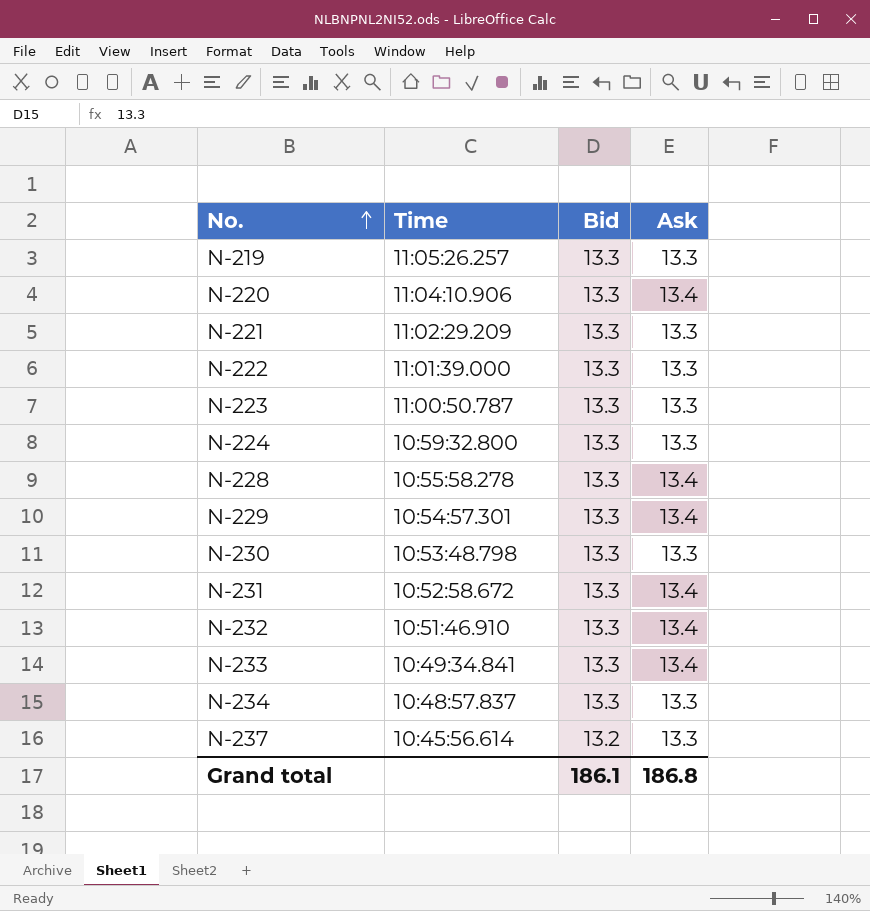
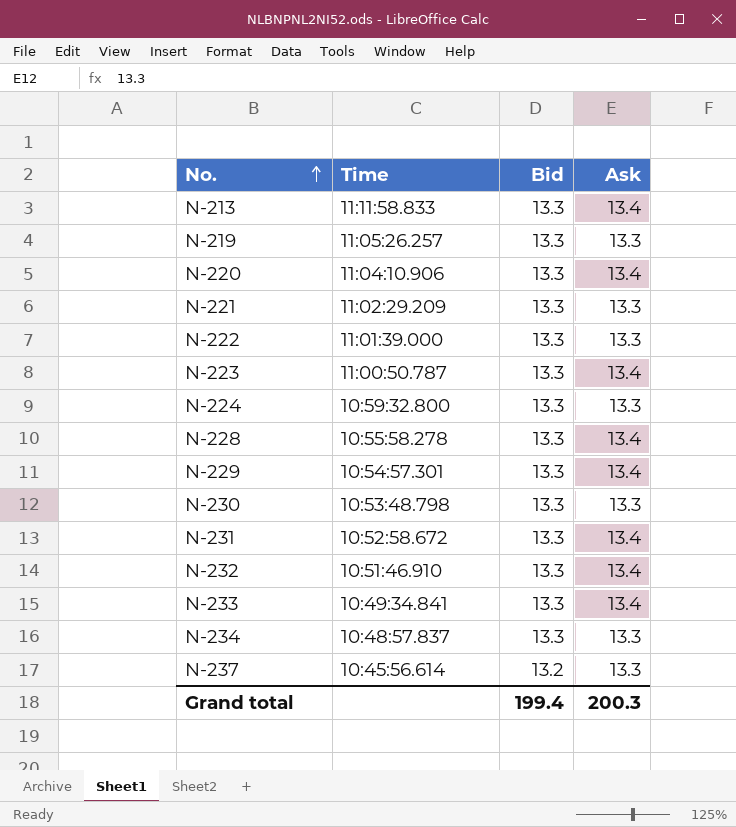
row N-213: none -> 11:11:58.833 | 13.3 | 13.4
N-223 | Ask: 13.3 -> 13.4
Grand total | Bid: 186.1 -> 199.4
Grand total | Ask: 186.8 -> 200.3

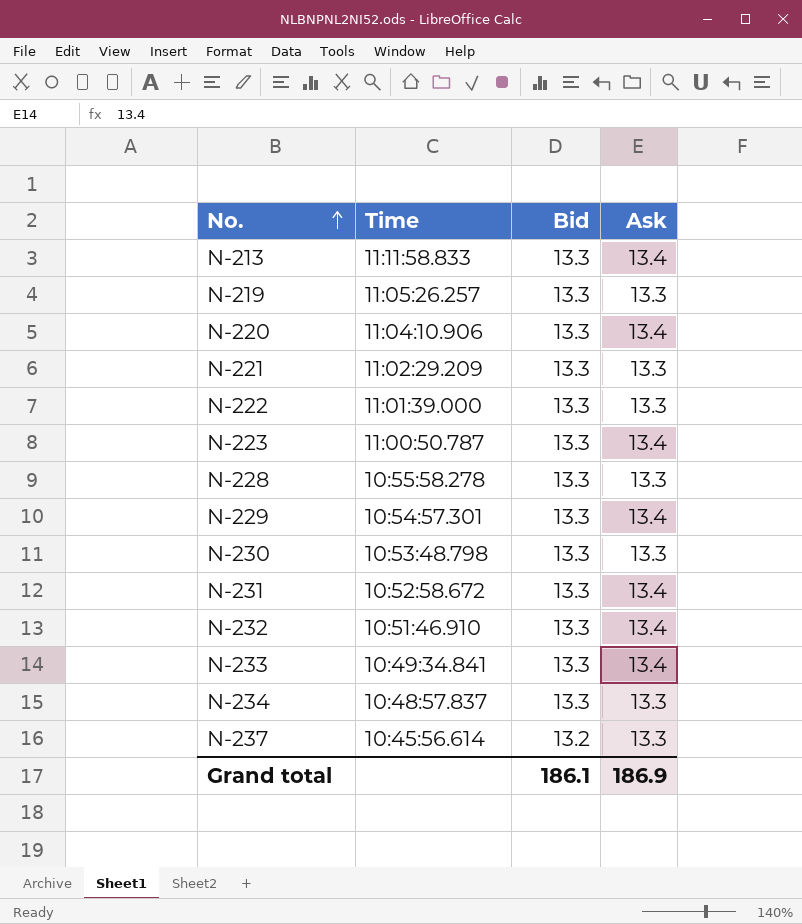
row N-224: 10:59:32.800 | 13.3 | 13.3 -> none
N-228 | Ask: 13.4 -> 13.3
Grand total | Bid: 199.4 -> 186.1
Grand total | Ask: 200.3 -> 186.9

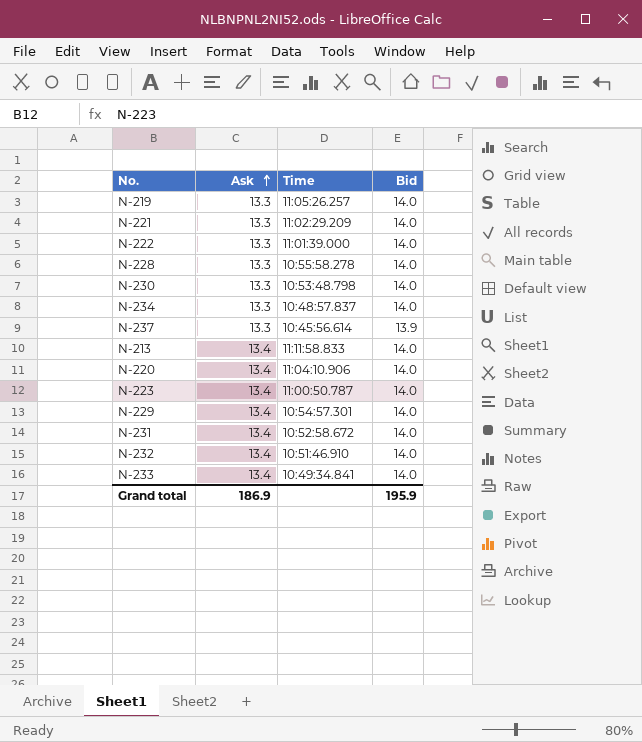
row order: No. ascending -> Ask ascending
column Ask | position: 4 -> 2
N-219 | Bid: 13.3 -> 14.0
N-221 | Bid: 13.3 -> 14.0
N-222 | Bid: 13.3 -> 14.0
N-228 | Bid: 13.3 -> 14.0
N-230 | Bid: 13.3 -> 14.0
N-234 | Bid: 13.3 -> 14.0
N-237 | Bid: 13.2 -> 13.9
N-213 | Bid: 13.3 -> 14.0
N-220 | Bid: 13.3 -> 14.0
N-223 | Bid: 13.3 -> 14.0
N-229 | Bid: 13.3 -> 14.0
N-231 | Bid: 13.3 -> 14.0
N-232 | Bid: 13.3 -> 14.0
N-233 | Bid: 13.3 -> 14.0
Grand total | Bid: 186.1 -> 195.9

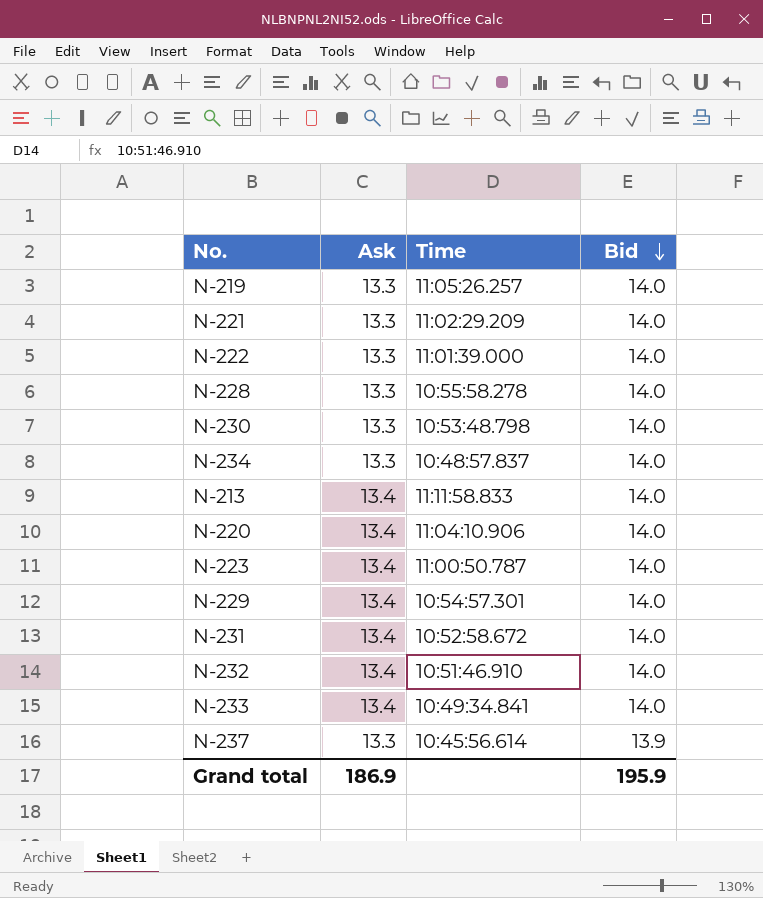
row order: Ask ascending -> Bid descending

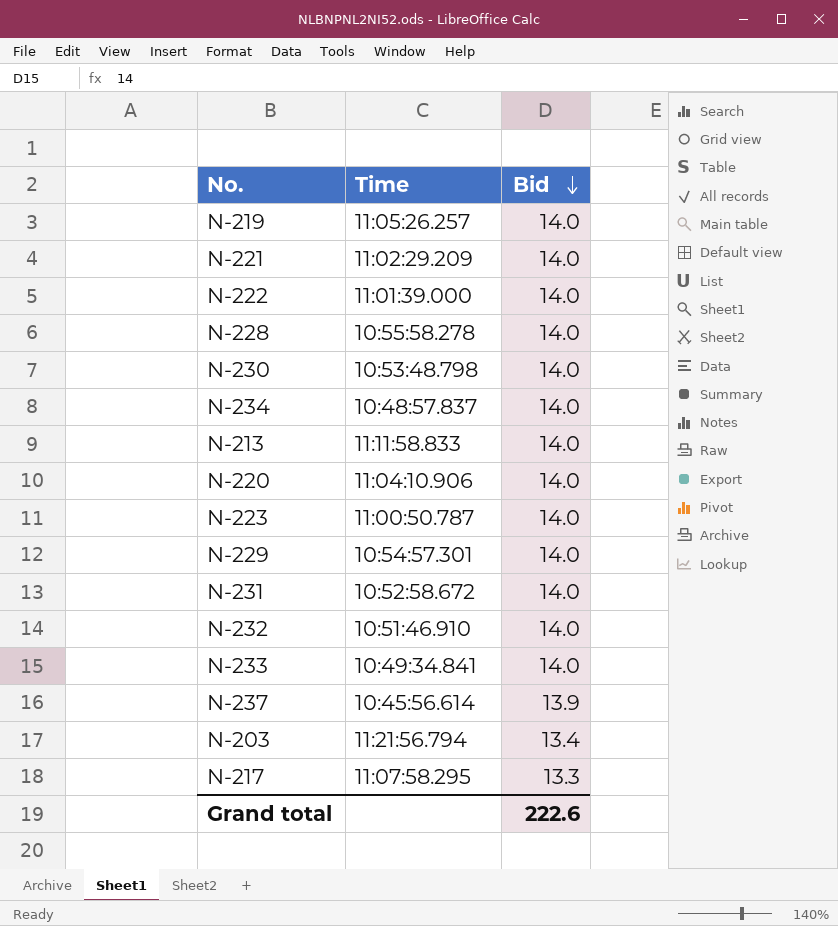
column Ask | position: 2 -> none
row N-203: none -> 11:21:56.794 | 13.4
row N-217: none -> 11:07:58.295 | 13.3
Grand total | Bid: 195.9 -> 222.6

